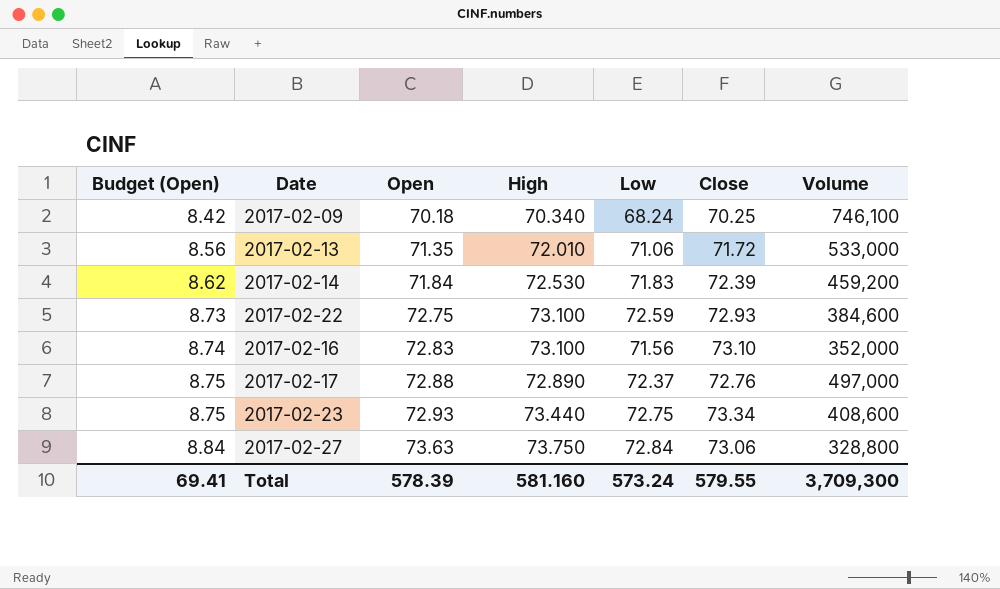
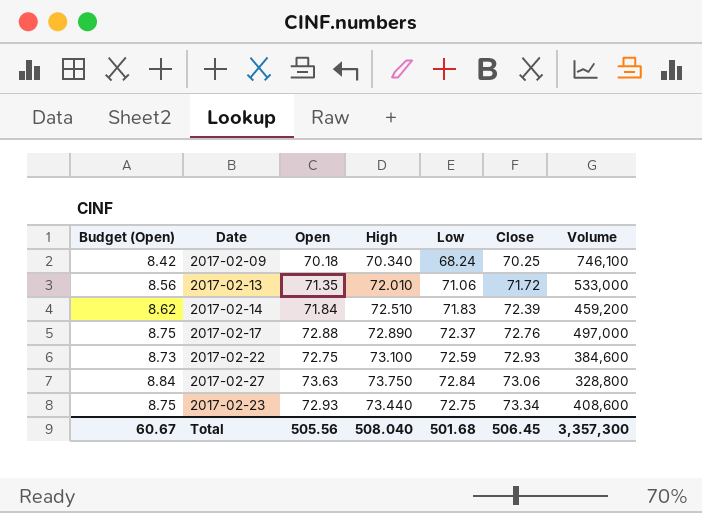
row order: Budget (Open) ascending -> Close ascending
row 2017-02-16: 8.74 | 72.83 | 73.100 | 71.56 | 73.10 | 352,000 -> none
2017-02-14 | High: 72.530 -> 72.510
Total | Budget (Open): 69.41 -> 60.67
Total | Open: 578.39 -> 505.56
Total | High: 581.160 -> 508.040
Total | Low: 573.24 -> 501.68
Total | Close: 579.55 -> 506.45
Total | Volume: 3,709,300 -> 3,357,300

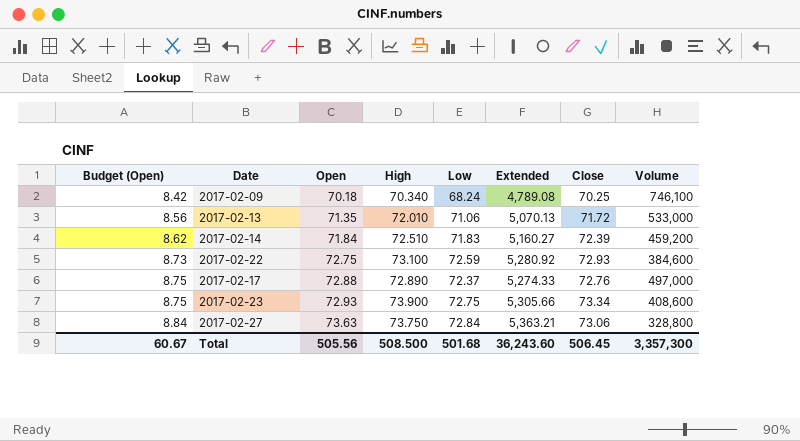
row order: Close ascending -> Budget (Open) ascending
column Extended | formula: none -> [Open] * [Low]
2017-02-23 | High: 73.440 -> 73.900
Total | High: 508.040 -> 508.500

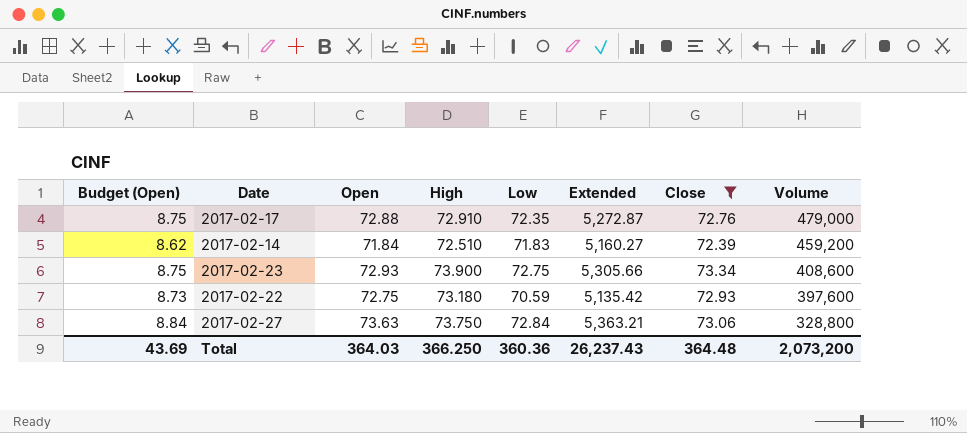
filter: none -> Close >= 72.39
row order: Budget (Open) ascending -> Volume descending
2017-02-17 | High: 72.890 -> 72.910
2017-02-17 | Low: 72.37 -> 72.35
2017-02-17 | Extended: 5,274.33 -> 5,272.87
2017-02-17 | Volume: 497,000 -> 479,000
2017-02-22 | High: 73.100 -> 73.180
2017-02-22 | Low: 72.59 -> 70.59
2017-02-22 | Extended: 5,280.92 -> 5,135.42
2017-02-22 | Volume: 384,600 -> 397,600
Total | Budget (Open): 60.67 -> 43.69
Total | Open: 505.56 -> 364.03
Total | High: 508.500 -> 366.250
Total | Low: 501.68 -> 360.36
Total | Extended: 36,243.60 -> 26,237.43
Total | Close: 506.45 -> 364.48
Total | Volume: 3,357,300 -> 2,073,200

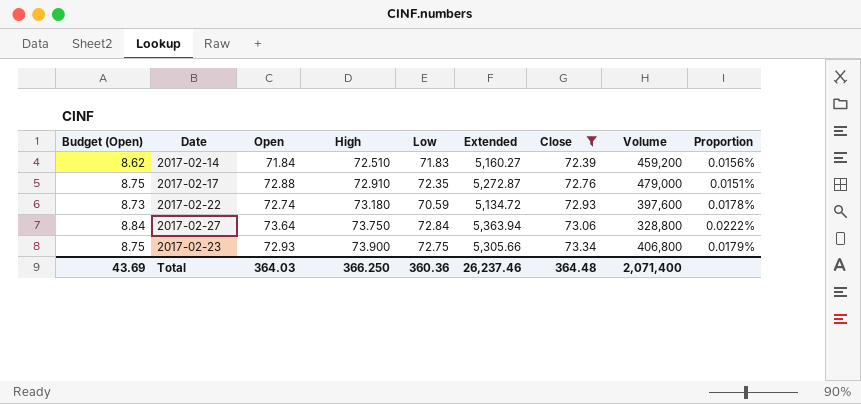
row order: Volume descending -> High ascending
column Proportion | formula: none -> [Low] / [Volume]
2017-02-22 | Open: 72.75 -> 72.74
2017-02-22 | Extended: 5,135.42 -> 5,134.72
2017-02-27 | Open: 73.63 -> 73.64
2017-02-27 | Extended: 5,363.21 -> 5,363.94
2017-02-23 | Volume: 408,600 -> 406,800
Total | Extended: 26,237.43 -> 26,237.46
Total | Volume: 2,073,200 -> 2,071,400

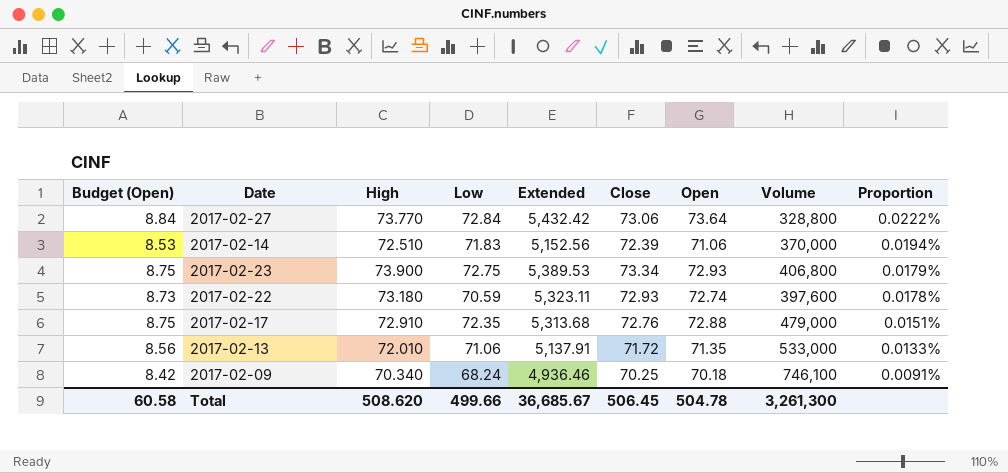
filter: Close >= 72.39 -> none
row order: High ascending -> Proportion descending
column Extended | formula: [Open] * [Low] -> [High] * [Open]
column Open | position: 3 -> 7
2017-02-27 | High: 73.750 -> 73.770
2017-02-14 | Budget (Open): 8.62 -> 8.53
2017-02-14 | Open: 71.84 -> 71.06
2017-02-14 | Volume: 459,200 -> 370,000
2017-02-14 | Proportion: 0.0156% -> 0.0194%
Total | Budget (Open): 43.69 -> 60.58
Total | High: 366.250 -> 508.620
Total | Low: 360.36 -> 499.66
Total | Extended: 26,237.46 -> 36,685.67
Total | Close: 364.48 -> 506.45
Total | Open: 364.03 -> 504.78
Total | Volume: 2,071,400 -> 3,261,300

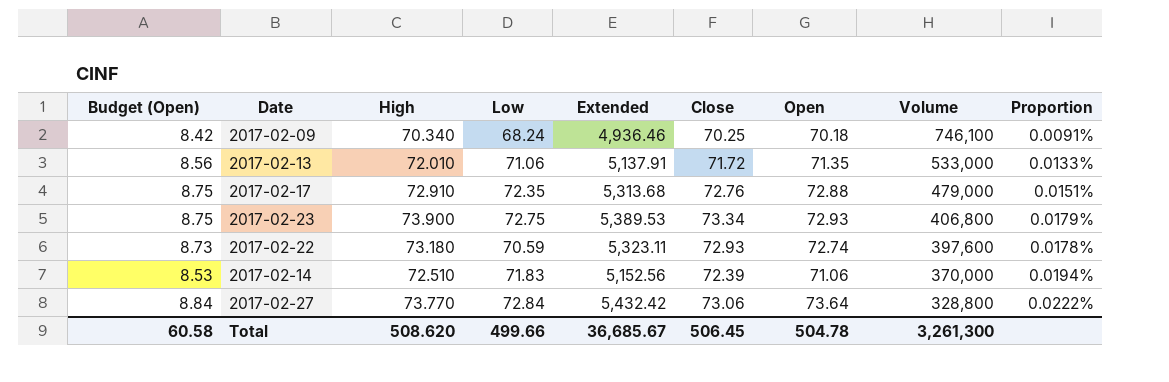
row order: Proportion descending -> Volume descending

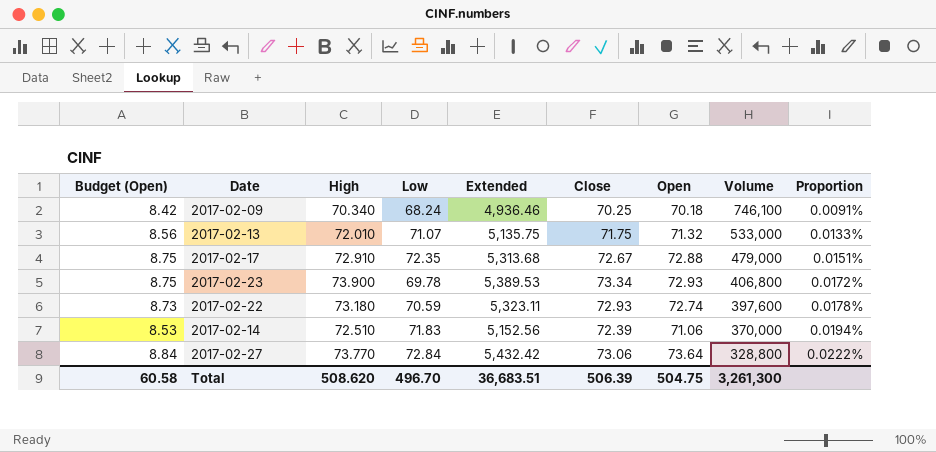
2017-02-13 | Low: 71.06 -> 71.07
2017-02-13 | Extended: 5,137.91 -> 5,135.75
2017-02-13 | Close: 71.72 -> 71.75
2017-02-13 | Open: 71.35 -> 71.32
2017-02-17 | Close: 72.76 -> 72.67
2017-02-23 | Low: 72.75 -> 69.78
2017-02-23 | Proportion: 0.0179% -> 0.0172%
Total | Low: 499.66 -> 496.70
Total | Extended: 36,685.67 -> 36,683.51
Total | Close: 506.45 -> 506.39
Total | Open: 504.78 -> 504.75

